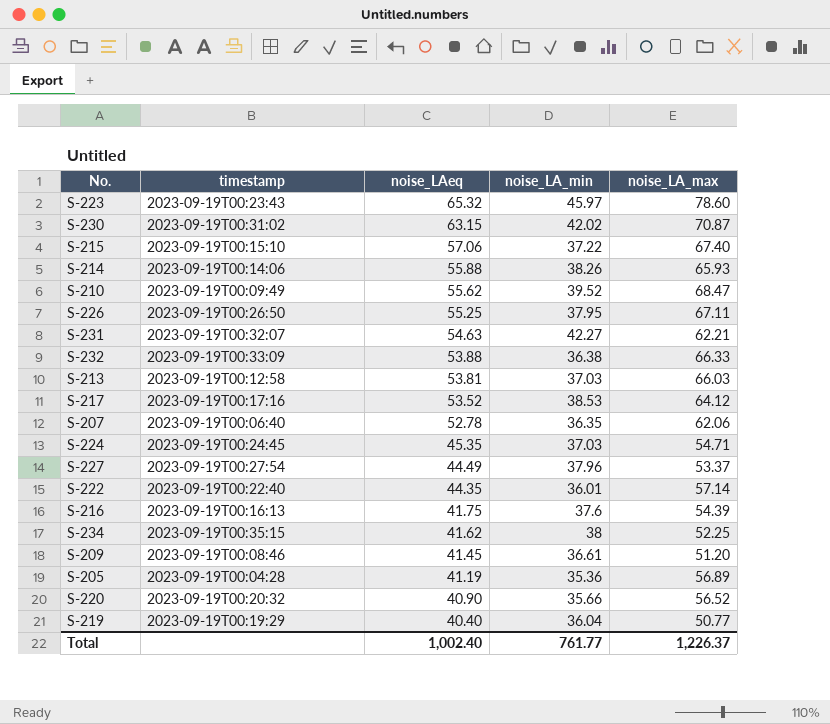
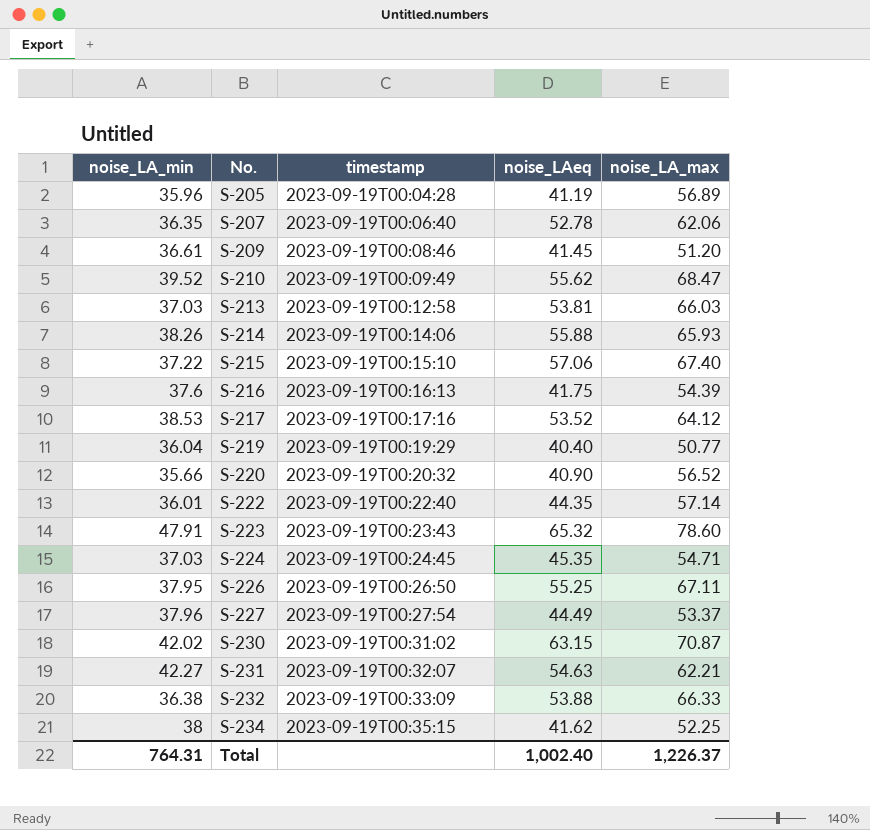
row order: noise_LAeq descending -> No. ascending
column noise_LA_min | position: 4 -> 1
S-205 | noise_LA_min: 35.36 -> 35.96
S-223 | noise_LA_min: 45.97 -> 47.91
Total | noise_LA_min: 761.77 -> 764.31

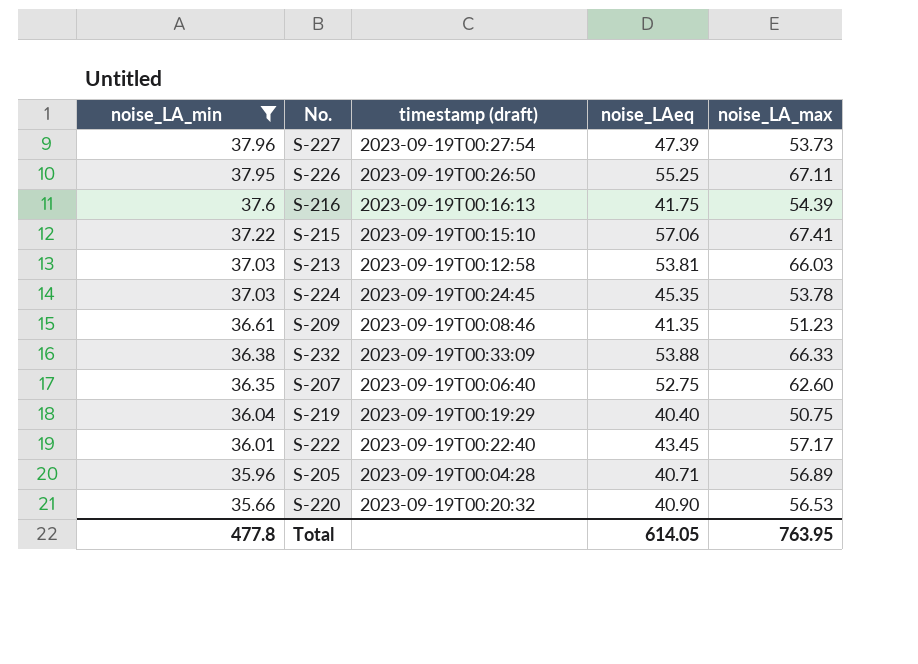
filter: none -> noise_LA_min <= 37.96
row order: No. ascending -> noise_LA_min descending
column name: timestamp -> timestamp (draft)
S-227 | noise_LAeq: 44.49 -> 47.39
S-227 | noise_LA_max: 53.37 -> 53.73
S-215 | noise_LA_max: 67.40 -> 67.41
S-224 | noise_LA_max: 54.71 -> 53.78
S-209 | noise_LAeq: 41.45 -> 41.35
S-209 | noise_LA_max: 51.20 -> 51.23
S-207 | noise_LAeq: 52.78 -> 52.75
S-207 | noise_LA_max: 62.06 -> 62.60
S-219 | noise_LA_max: 50.77 -> 50.75
S-222 | noise_LAeq: 44.35 -> 43.45
S-222 | noise_LA_max: 57.14 -> 57.17
S-205 | noise_LAeq: 41.19 -> 40.71
S-220 | noise_LA_max: 56.52 -> 56.53
Total | noise_LA_min: 764.31 -> 477.8
Total | noise_LAeq: 1,002.40 -> 614.05
Total | noise_LA_max: 1,226.37 -> 763.95

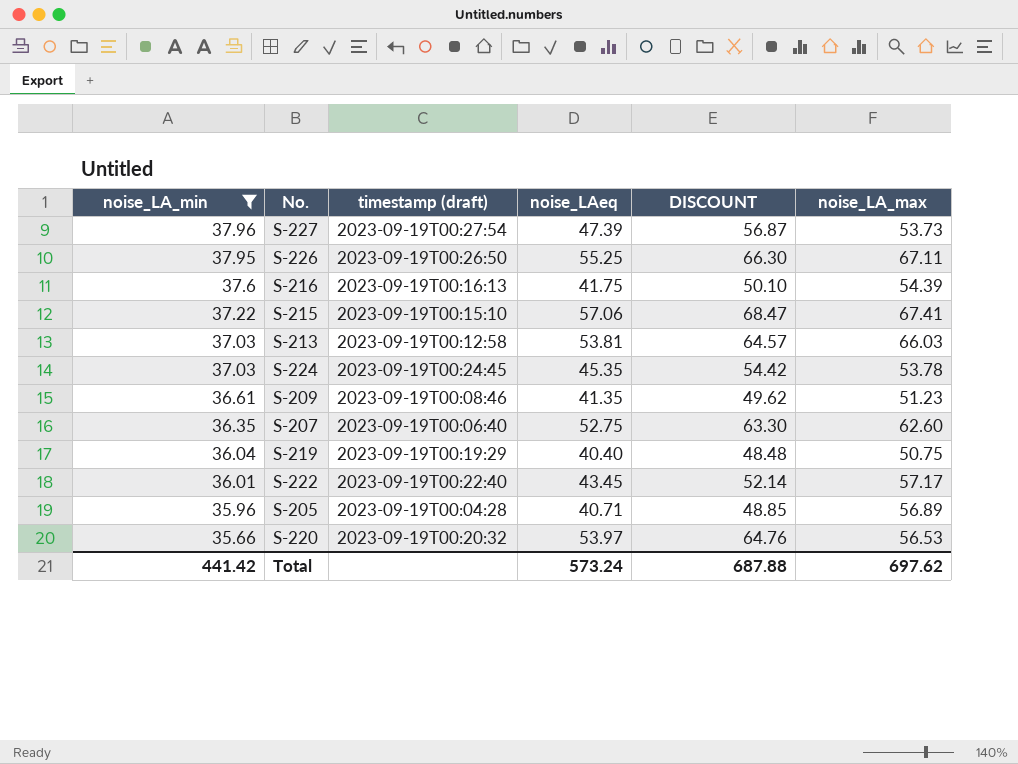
column DISCOUNT | formula: none -> [noise_LAeq] * 1.2
row S-232: 36.38 | 2023-09-19T00:33:09 | 53.88 | 66.33 -> none
S-220 | noise_LAeq: 40.90 -> 53.97
Total | noise_LA_min: 477.8 -> 441.42
Total | noise_LAeq: 614.05 -> 573.24
Total | noise_LA_max: 763.95 -> 697.62

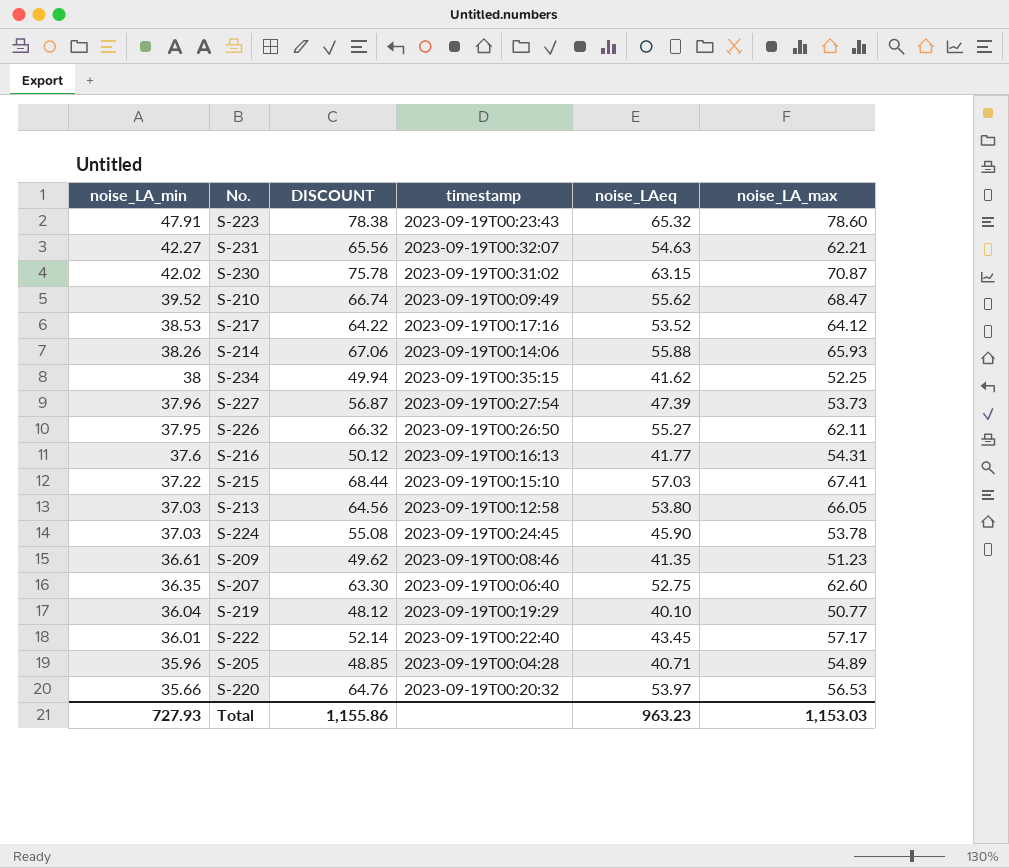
filter: noise_LA_min <= 37.96 -> none
column DISCOUNT | position: 5 -> 3
column name: timestamp (draft) -> timestamp
S-226 | DISCOUNT: 66.30 -> 66.32
S-226 | noise_LAeq: 55.25 -> 55.27
S-226 | noise_LA_max: 67.11 -> 62.11
S-216 | DISCOUNT: 50.10 -> 50.12
S-216 | noise_LAeq: 41.75 -> 41.77
S-216 | noise_LA_max: 54.39 -> 54.31
S-215 | DISCOUNT: 68.47 -> 68.44
S-215 | noise_LAeq: 57.06 -> 57.03
S-213 | DISCOUNT: 64.57 -> 64.56
S-213 | noise_LAeq: 53.81 -> 53.80
S-213 | noise_LA_max: 66.03 -> 66.05
S-224 | DISCOUNT: 54.42 -> 55.08
S-224 | noise_LAeq: 45.35 -> 45.90
S-219 | DISCOUNT: 48.48 -> 48.12
S-219 | noise_LAeq: 40.40 -> 40.10
S-219 | noise_LA_max: 50.75 -> 50.77
S-205 | noise_LA_max: 56.89 -> 54.89
Total | noise_LA_min: 441.42 -> 727.93
Total | DISCOUNT: 687.88 -> 1,155.86
Total | noise_LAeq: 573.24 -> 963.23
Total | noise_LA_max: 697.62 -> 1,153.03

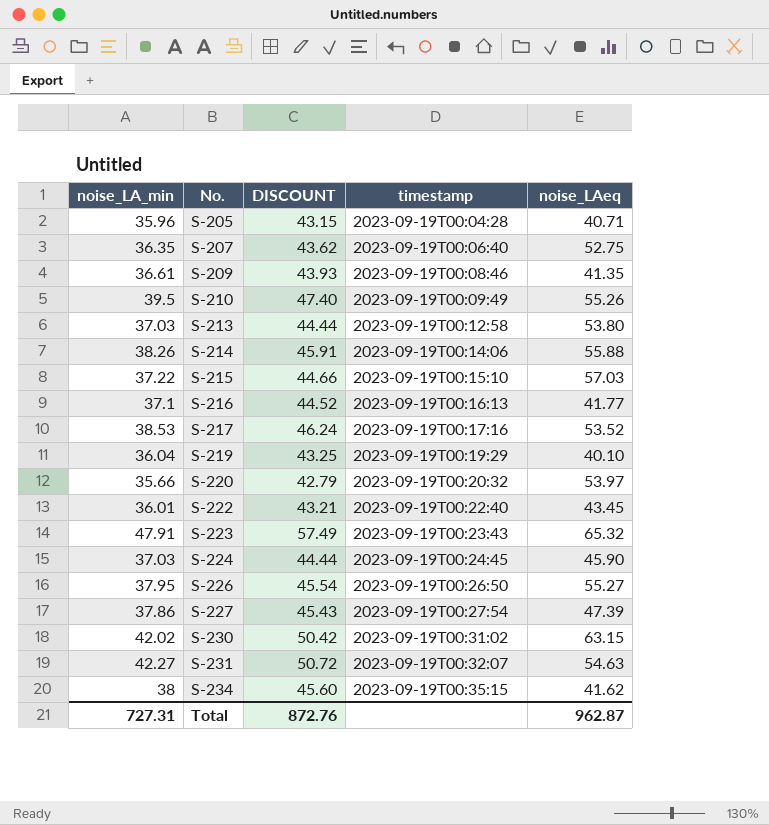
row order: noise_LA_min descending -> No. ascending
column noise_LA_max | position: 6 -> none
column DISCOUNT | formula: [noise_LAeq] * 1.2 -> [noise_LA_min] * 1.2
S-210 | noise_LA_min: 39.52 -> 39.5
S-210 | noise_LAeq: 55.62 -> 55.26
S-216 | noise_LA_min: 37.6 -> 37.1
S-227 | noise_LA_min: 37.96 -> 37.86
Total | noise_LA_min: 727.93 -> 727.31
Total | DISCOUNT: 1,155.86 -> 872.76
Total | noise_LAeq: 963.23 -> 962.87

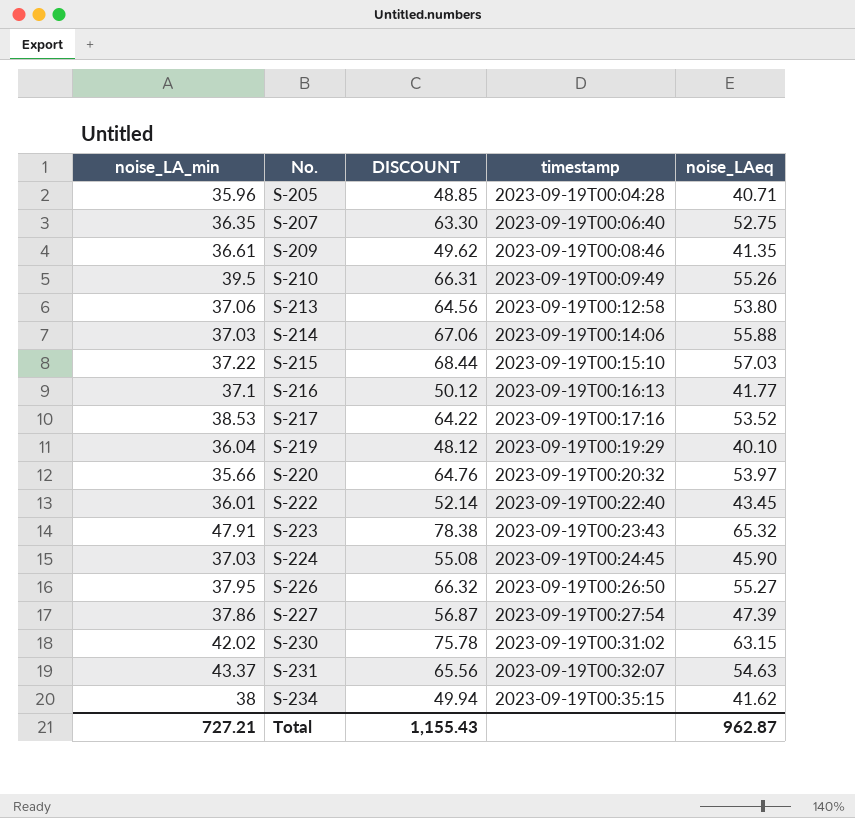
column DISCOUNT | formula: [noise_LA_min] * 1.2 -> [noise_LAeq] * 1.2
S-213 | noise_LA_min: 37.03 -> 37.06
S-214 | noise_LA_min: 38.26 -> 37.03
S-231 | noise_LA_min: 42.27 -> 43.37
Total | noise_LA_min: 727.31 -> 727.21
Total | DISCOUNT: 872.76 -> 1,155.43

